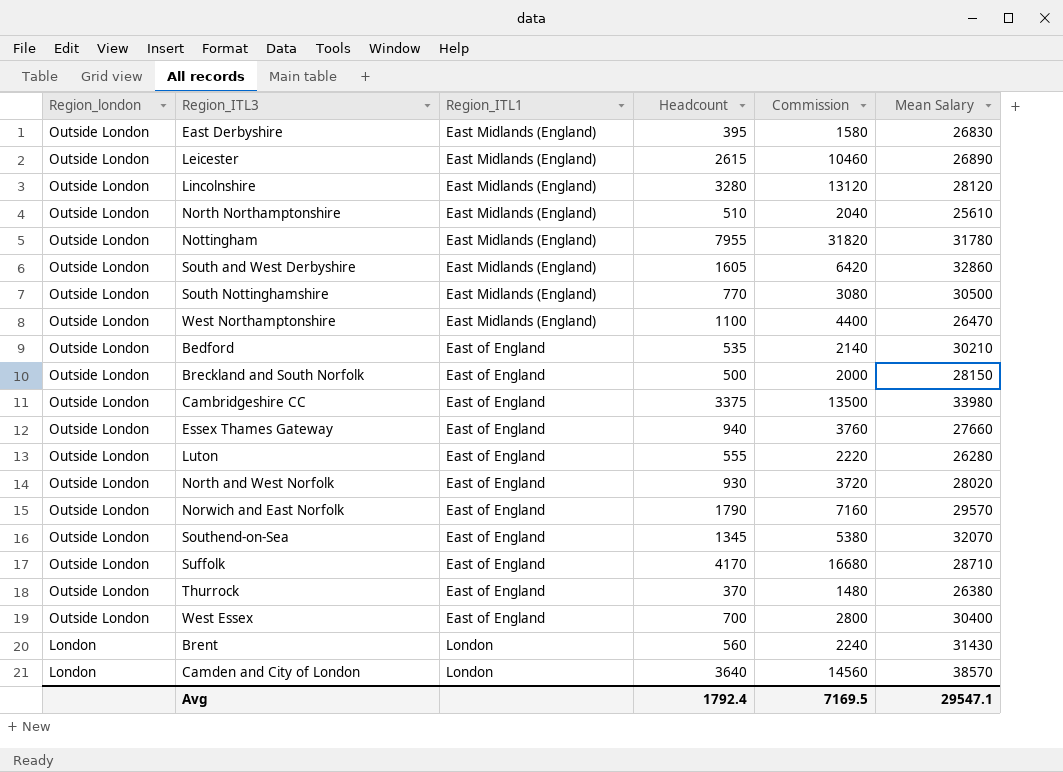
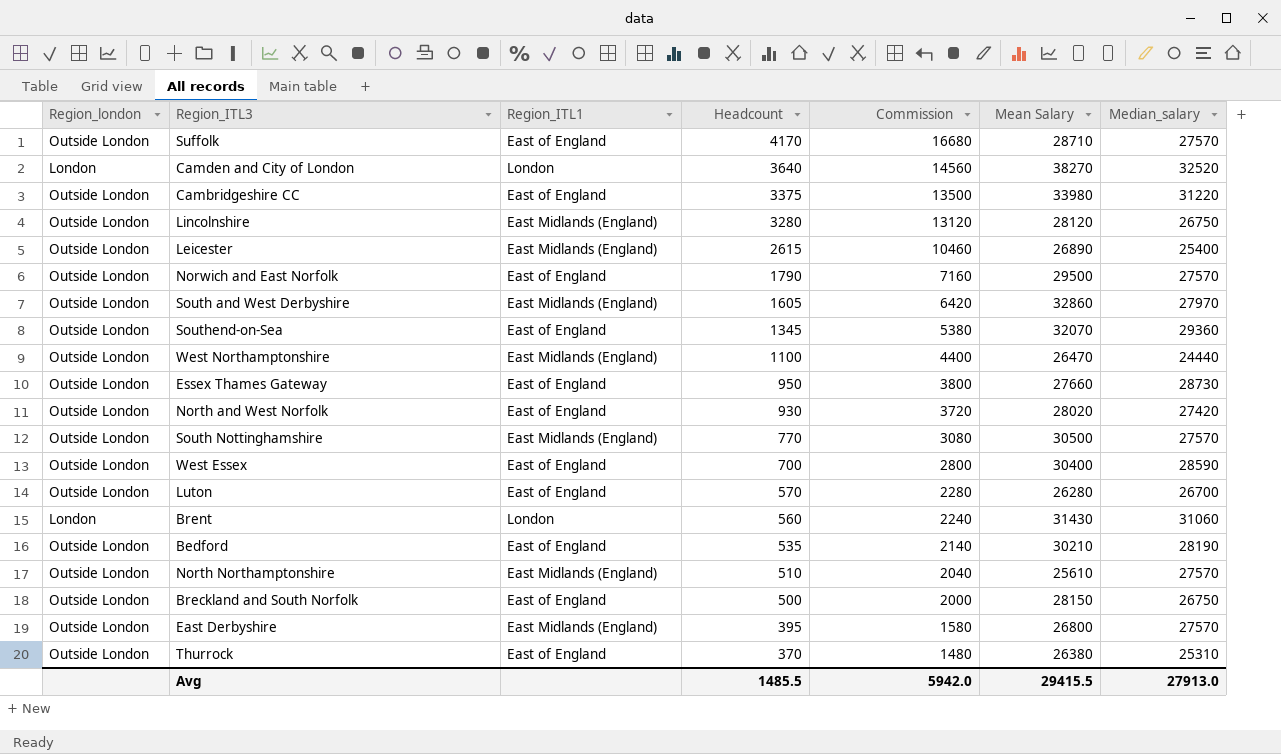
row order: Region_london descending -> Headcount descending
column Median_salary | position: none -> 7
row Nottingham: Outside London | East Midlands (England) | 7955 | 31820 | 31780 -> none
Camden and City of London | Mean Salary: 38570 -> 38270
Norwich and East Norfolk | Mean Salary: 29570 -> 29500
Essex Thames Gateway | Headcount: 940 -> 950
Essex Thames Gateway | Commission: 3760 -> 3800
Luton | Headcount: 555 -> 570
Luton | Commission: 2220 -> 2280
East Derbyshire | Mean Salary: 26830 -> 26800
Avg | Headcount: 1792.4 -> 1485.5
Avg | Commission: 7169.5 -> 5942.0
Avg | Mean Salary: 29547.1 -> 29415.5

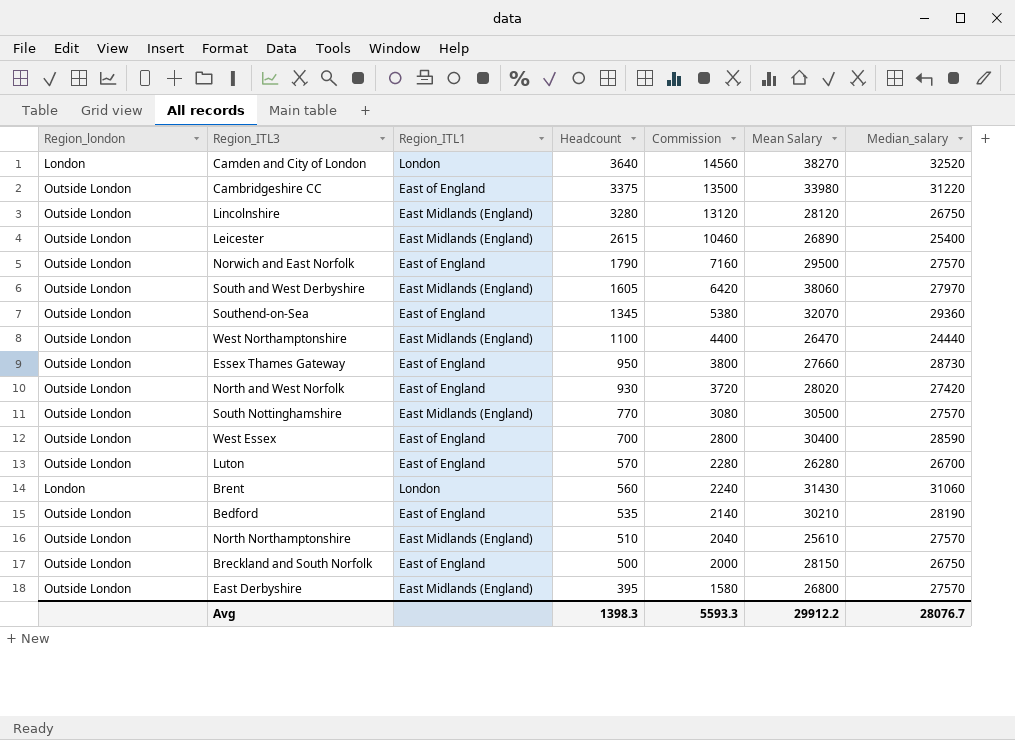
row Suffolk: Outside London | East of England | 4170 | 16680 | 28710 | 27570 -> none
row Thurrock: Outside London | East of England | 370 | 1480 | 26380 | 25310 -> none
South and West Derbyshire | Mean Salary: 32860 -> 38060
Avg | Headcount: 1485.5 -> 1398.3
Avg | Commission: 5942.0 -> 5593.3
Avg | Mean Salary: 29415.5 -> 29912.2
Avg | Median_salary: 27913.0 -> 28076.7

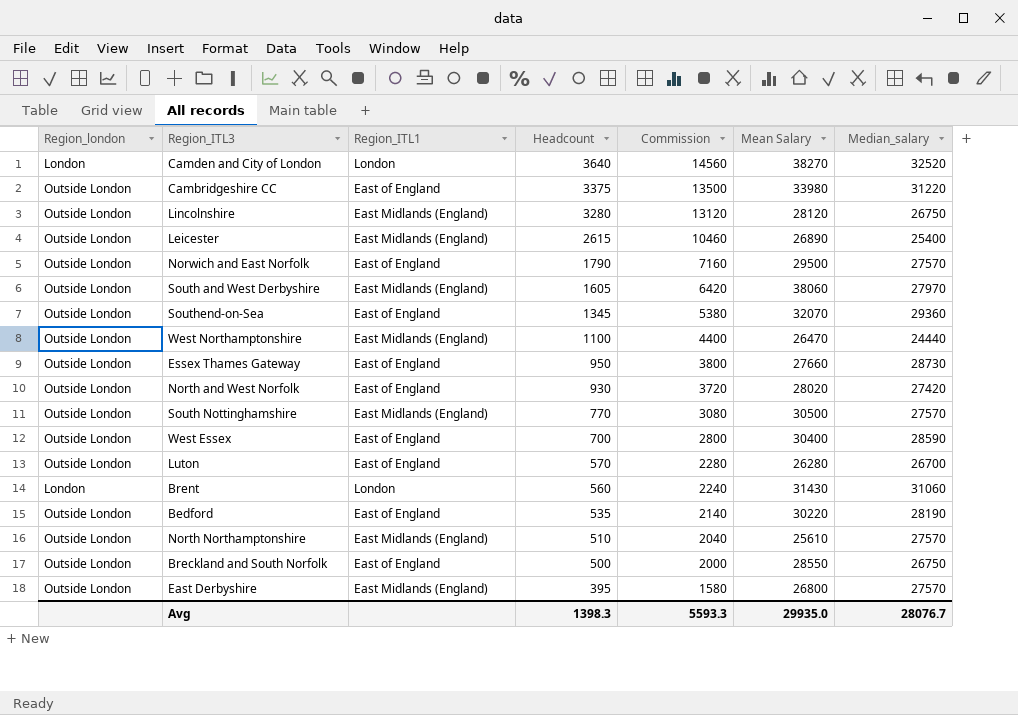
Bedford | Mean Salary: 30210 -> 30220
Breckland and South Norfolk | Mean Salary: 28150 -> 28550
Avg | Mean Salary: 29912.2 -> 29935.0

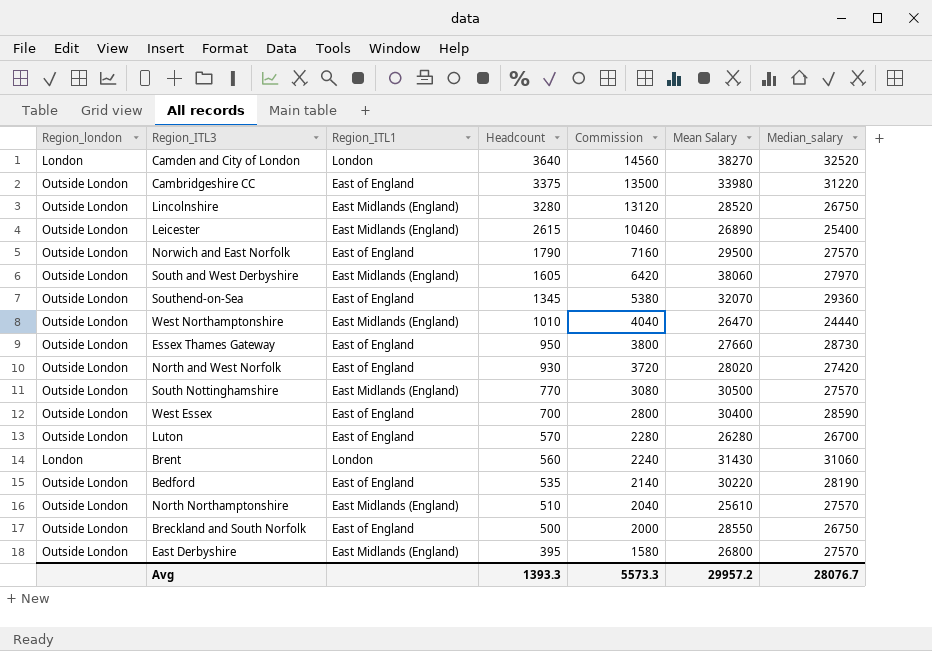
Lincolnshire | Mean Salary: 28120 -> 28520
West Northamptonshire | Headcount: 1100 -> 1010
West Northamptonshire | Commission: 4400 -> 4040
Avg | Headcount: 1398.3 -> 1393.3
Avg | Commission: 5593.3 -> 5573.3
Avg | Mean Salary: 29935.0 -> 29957.2

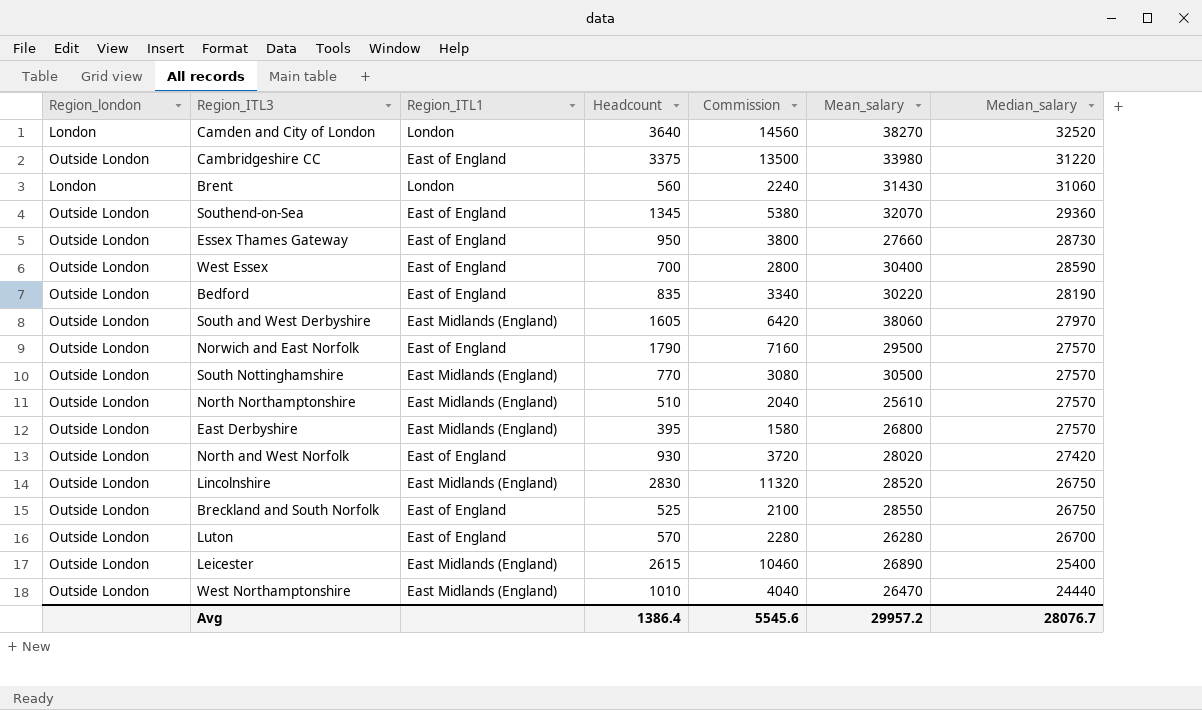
row order: Headcount descending -> Median_salary descending
column name: Mean Salary -> Mean_salary
Bedford | Headcount: 535 -> 835
Bedford | Commission: 2140 -> 3340
Lincolnshire | Headcount: 3280 -> 2830
Lincolnshire | Commission: 13120 -> 11320
Breckland and South Norfolk | Headcount: 500 -> 525
Breckland and South Norfolk | Commission: 2000 -> 2100
Avg | Headcount: 1393.3 -> 1386.4
Avg | Commission: 5573.3 -> 5545.6

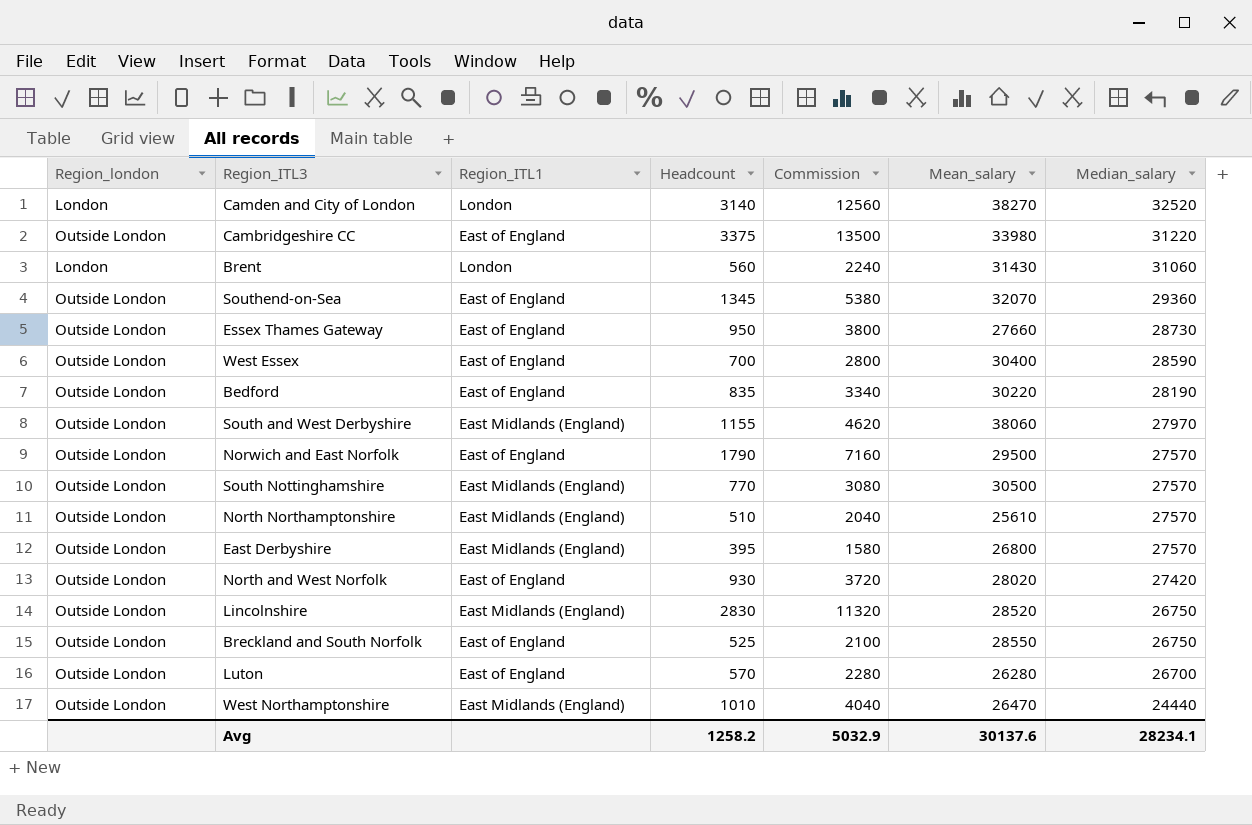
row Leicester: Outside London | East Midlands (England) | 2615 | 10460 | 26890 | 25400 -> none
Camden and City of London | Headcount: 3640 -> 3140
Camden and City of London | Commission: 14560 -> 12560
South and West Derbyshire | Headcount: 1605 -> 1155
South and West Derbyshire | Commission: 6420 -> 4620
Avg | Headcount: 1386.4 -> 1258.2
Avg | Commission: 5545.6 -> 5032.9
Avg | Mean_salary: 29957.2 -> 30137.6
Avg | Median_salary: 28076.7 -> 28234.1

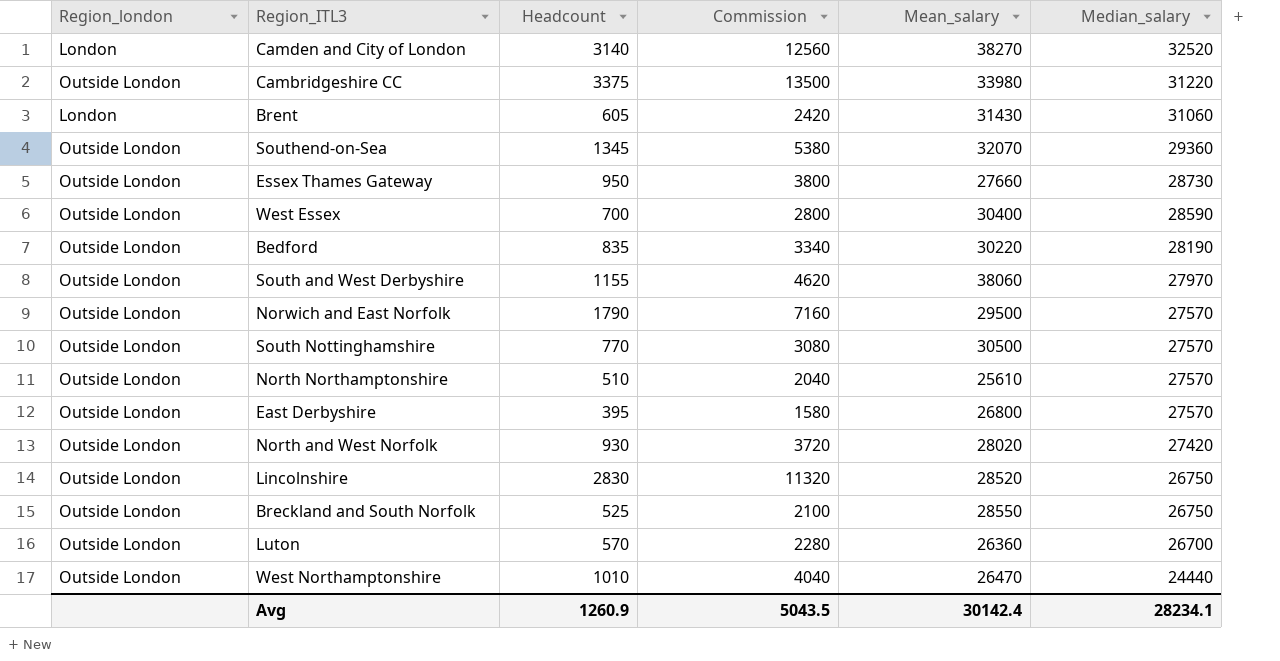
column Region_ITL1 | position: 3 -> none
Brent | Headcount: 560 -> 605
Brent | Commission: 2240 -> 2420
Luton | Mean_salary: 26280 -> 26360
Avg | Headcount: 1258.2 -> 1260.9
Avg | Commission: 5032.9 -> 5043.5
Avg | Mean_salary: 30137.6 -> 30142.4

